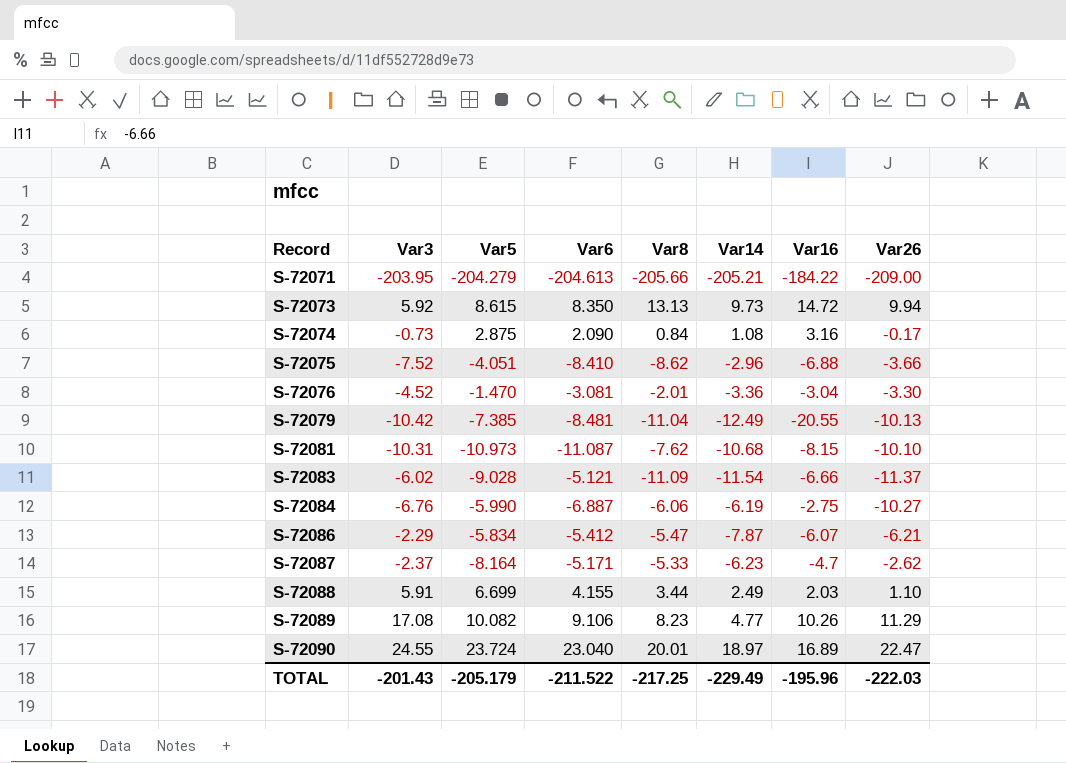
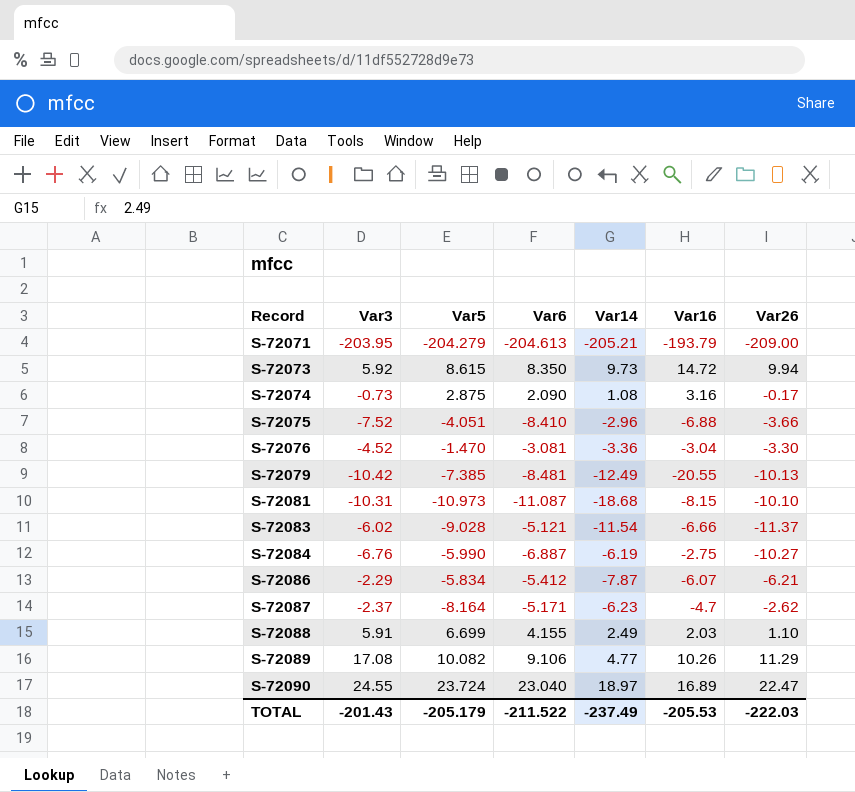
column Var8 | position: 5 -> none
S-72071 | Var16: -184.22 -> -193.79
S-72081 | Var14: -10.68 -> -18.68
TOTAL | Var14: -229.49 -> -237.49
TOTAL | Var16: -195.96 -> -205.53

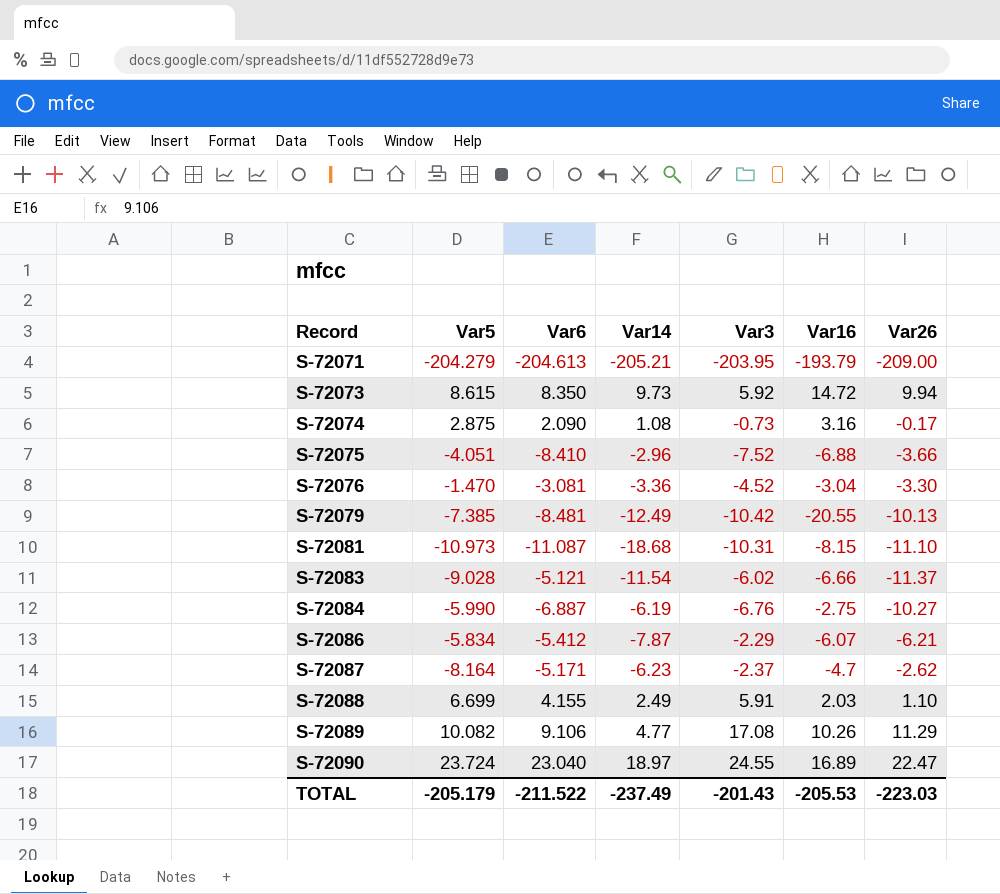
column Var3 | position: 2 -> 5
S-72081 | Var26: -10.10 -> -11.10
TOTAL | Var26: -222.03 -> -223.03

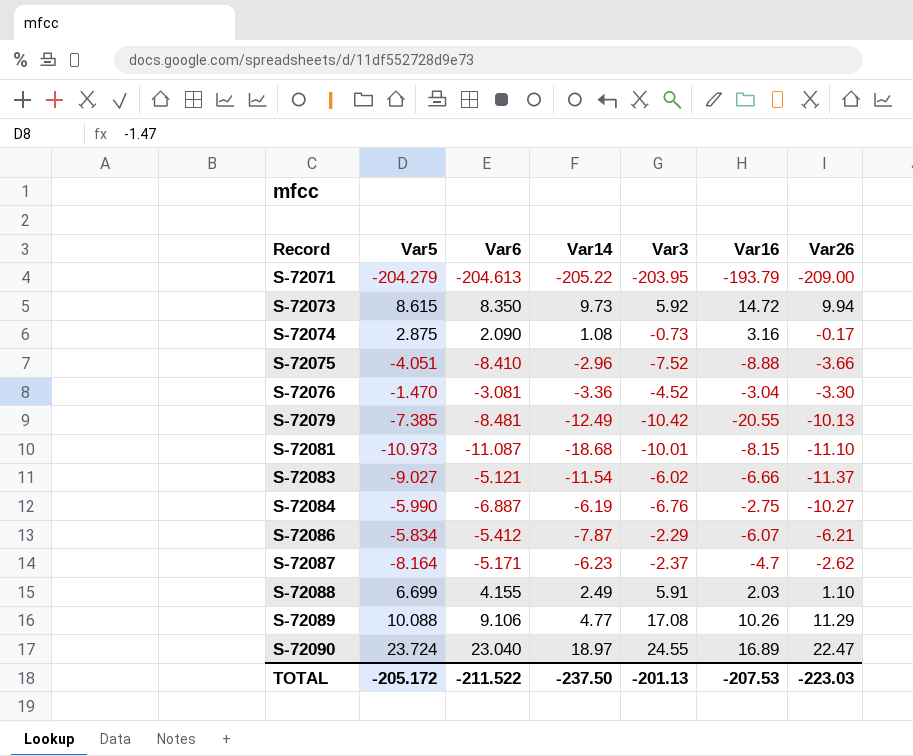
S-72071 | Var14: -205.21 -> -205.22
S-72075 | Var16: -6.88 -> -8.88
S-72081 | Var3: -10.31 -> -10.01
S-72083 | Var5: -9.028 -> -9.027
S-72089 | Var5: 10.082 -> 10.088
TOTAL | Var5: -205.179 -> -205.172
TOTAL | Var14: -237.49 -> -237.50
TOTAL | Var3: -201.43 -> -201.13
TOTAL | Var16: -205.53 -> -207.53

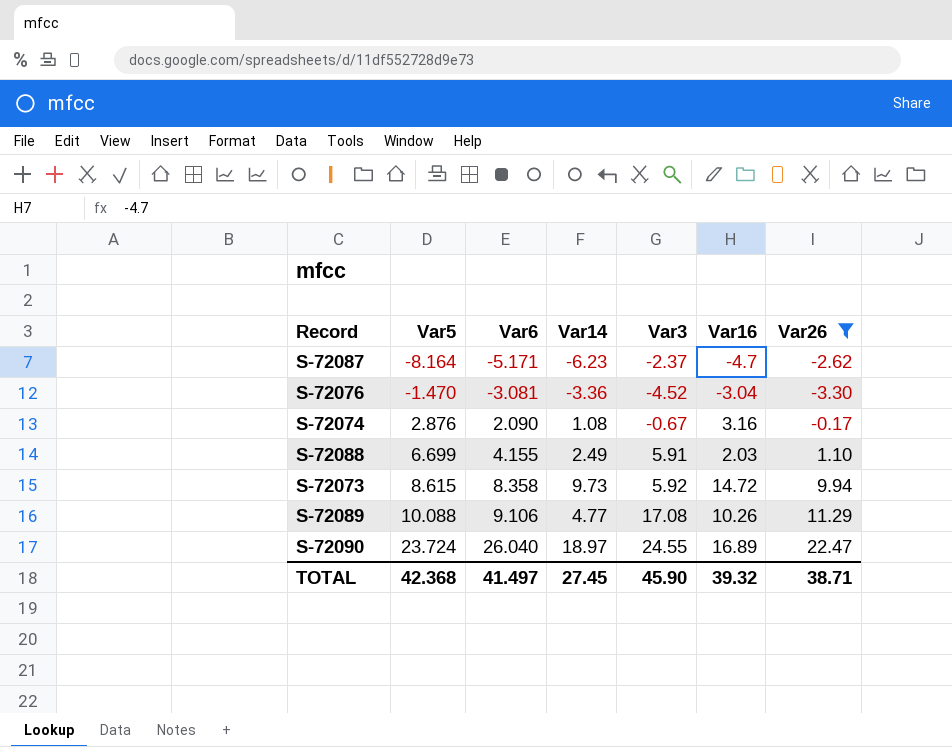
filter: none -> Var26 >= -3.30
row order: Record ascending -> Var5 ascending
S-72074 | Var5: 2.875 -> 2.876
S-72074 | Var3: -0.73 -> -0.67
S-72073 | Var6: 8.350 -> 8.358
S-72090 | Var6: 23.040 -> 26.040
TOTAL | Var5: -205.172 -> 42.368
TOTAL | Var6: -211.522 -> 41.497
TOTAL | Var14: -237.50 -> 27.45
TOTAL | Var3: -201.13 -> 45.90
TOTAL | Var16: -207.53 -> 39.32
TOTAL | Var26: -223.03 -> 38.71

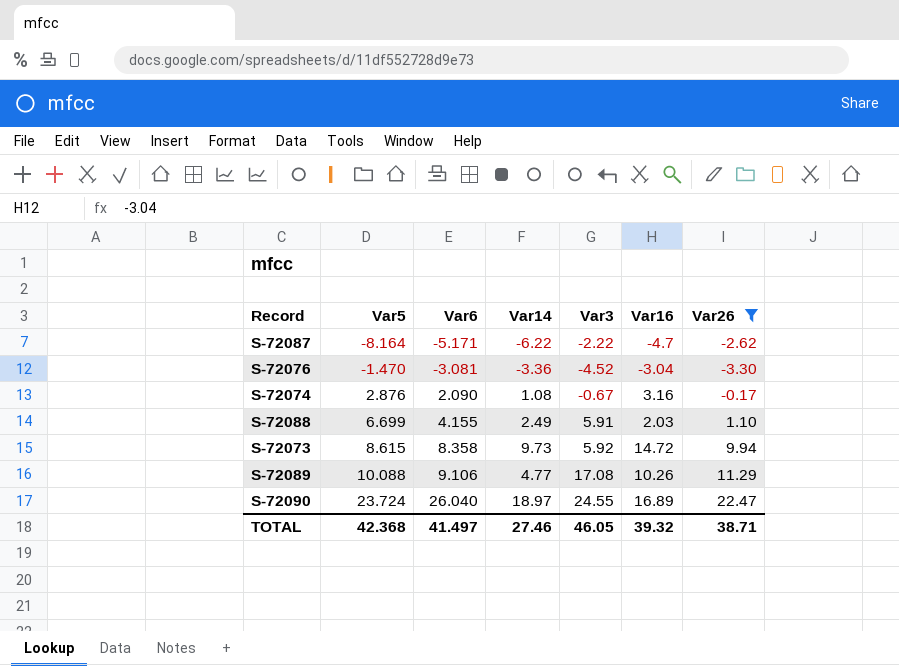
S-72087 | Var14: -6.23 -> -6.22
S-72087 | Var3: -2.37 -> -2.22
TOTAL | Var14: 27.45 -> 27.46
TOTAL | Var3: 45.90 -> 46.05

